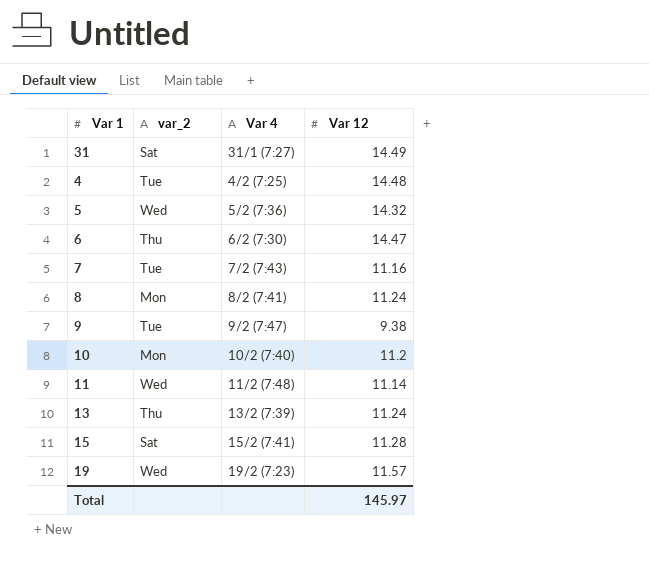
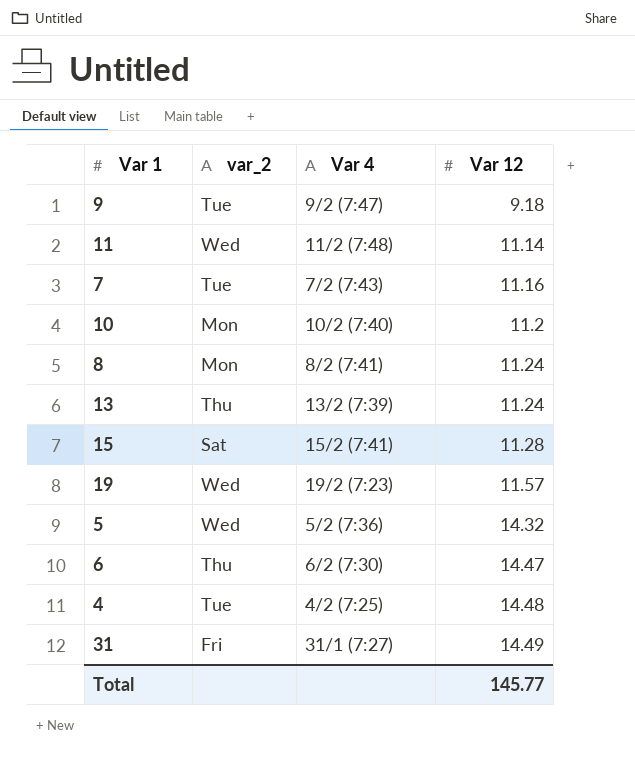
row order: none -> Var 12 ascending
9 | Var 12: 9.38 -> 9.18
31 | var_2: Sat -> Fri
Total | Var 12: 145.97 -> 145.77

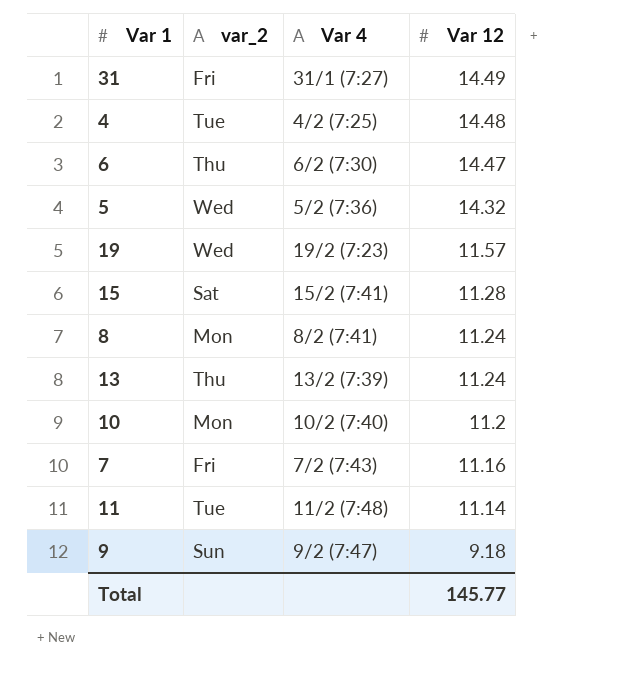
row order: Var 12 ascending -> Var 12 descending
7 | var_2: Tue -> Fri
11 | var_2: Wed -> Tue
9 | var_2: Tue -> Sun

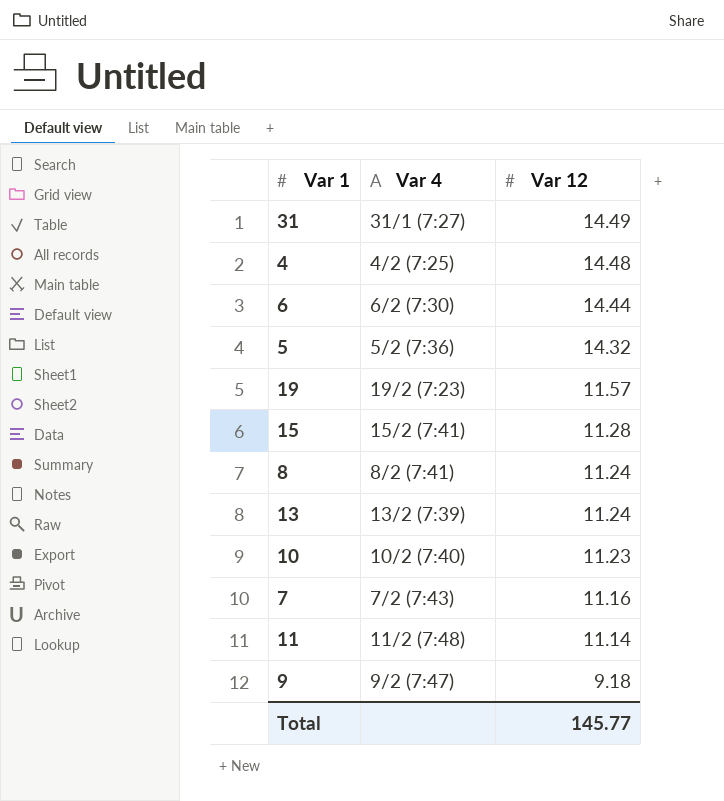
column var_2 | position: 2 -> none
6 | Var 12: 14.47 -> 14.44
10 | Var 12: 11.2 -> 11.23

